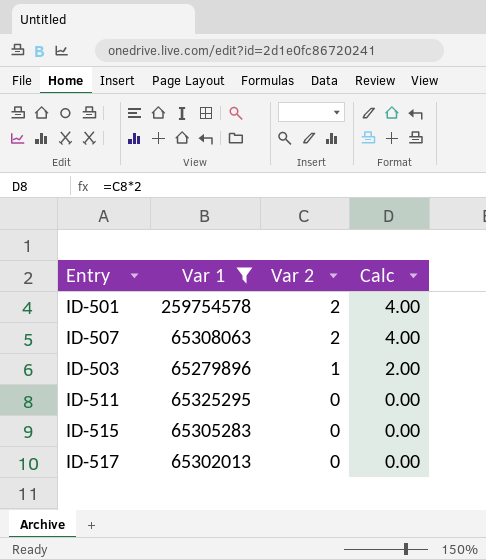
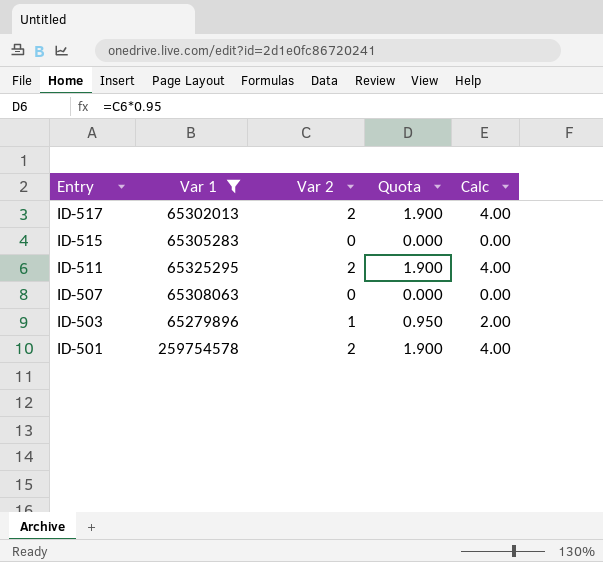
row order: Var 2 descending -> Entry descending
column Quota | formula: none -> [Var 2] * 0.95
ID-517 | Var 2: 0 -> 2
ID-517 | Calc: 0.00 -> 4.00
ID-511 | Var 2: 0 -> 2
ID-511 | Calc: 0.00 -> 4.00
ID-507 | Var 2: 2 -> 0
ID-507 | Calc: 4.00 -> 0.00

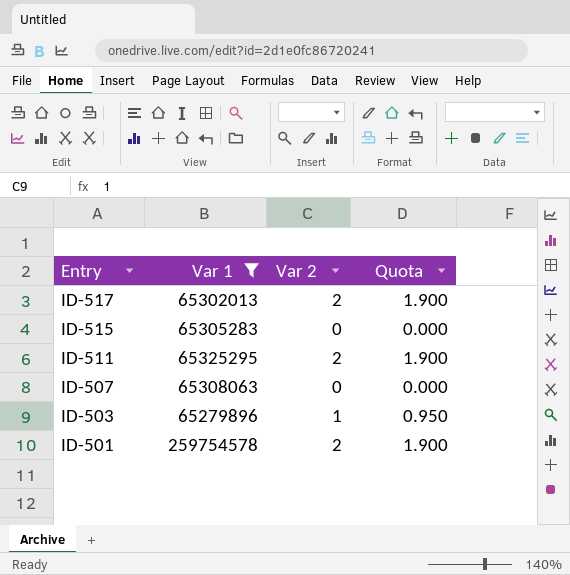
column Calc | formula: [Var 2] * 2 -> none

